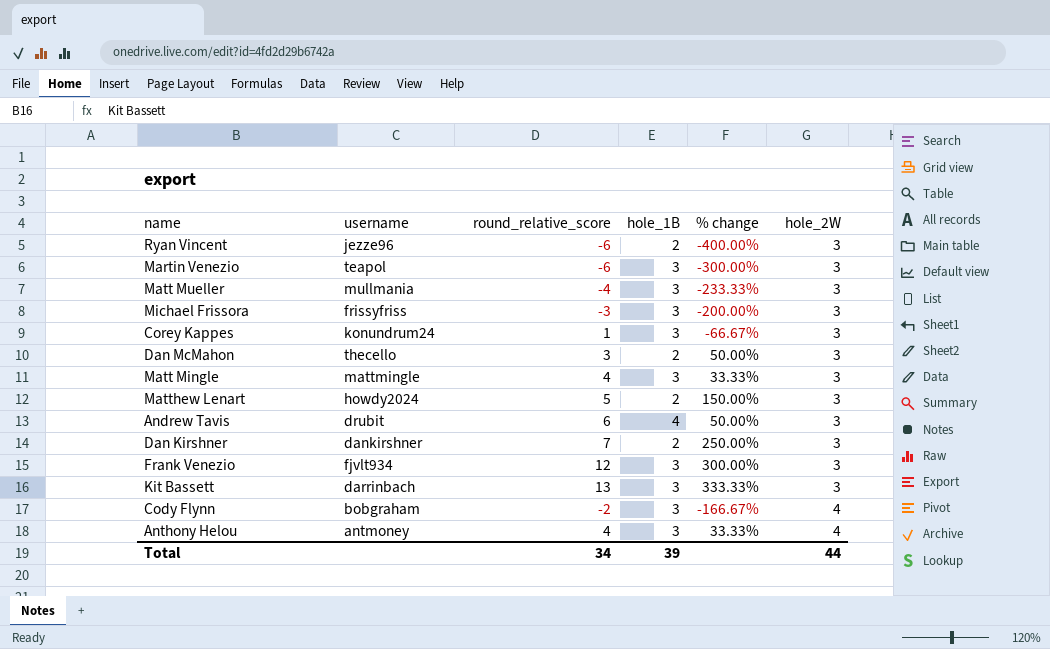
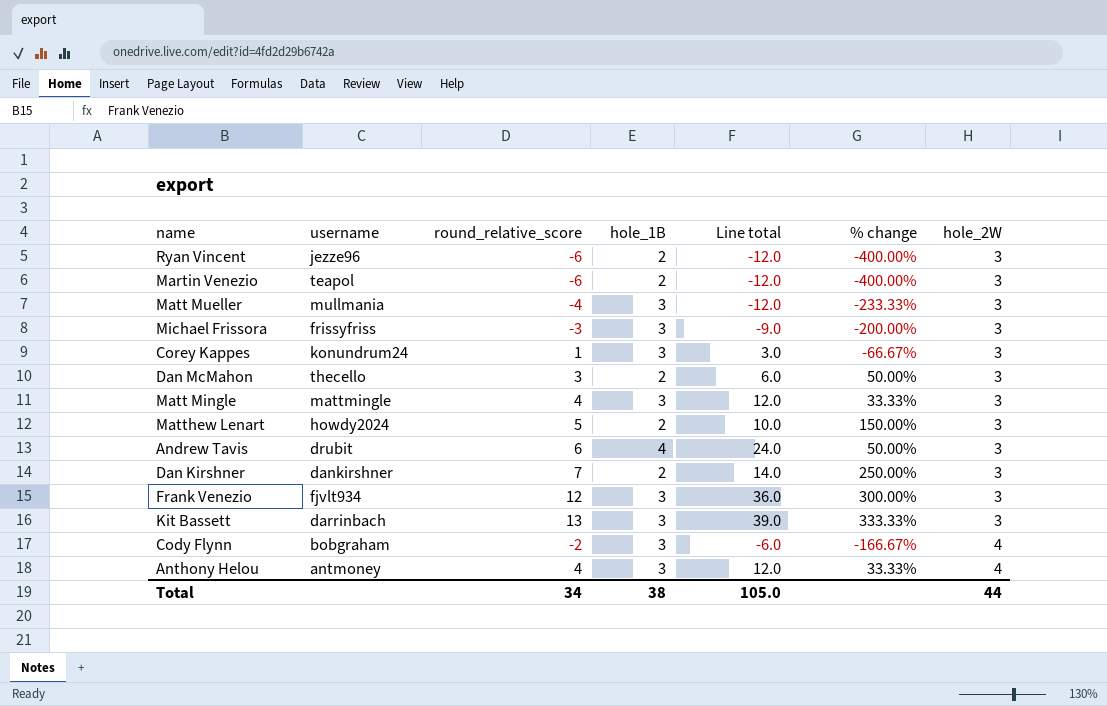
column Line total | formula: none -> [round_relative_score] * [hole_1B]
Martin Venezio | hole_1B: 3 -> 2
Martin Venezio | % change: -300.00% -> -400.00%
Total | hole_1B: 39 -> 38

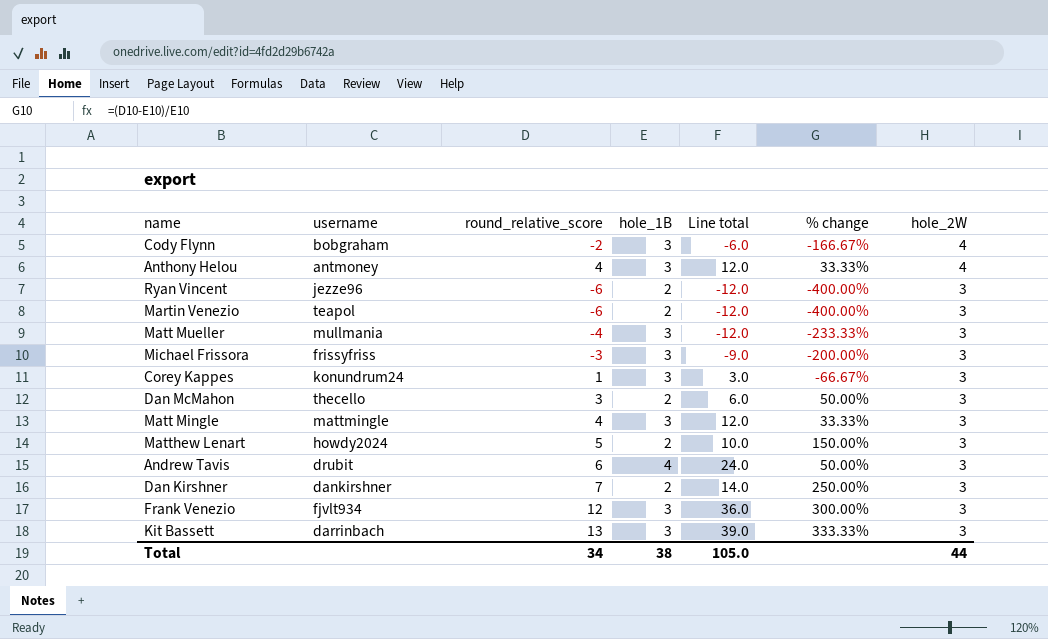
row order: hole_2W ascending -> hole_2W descending

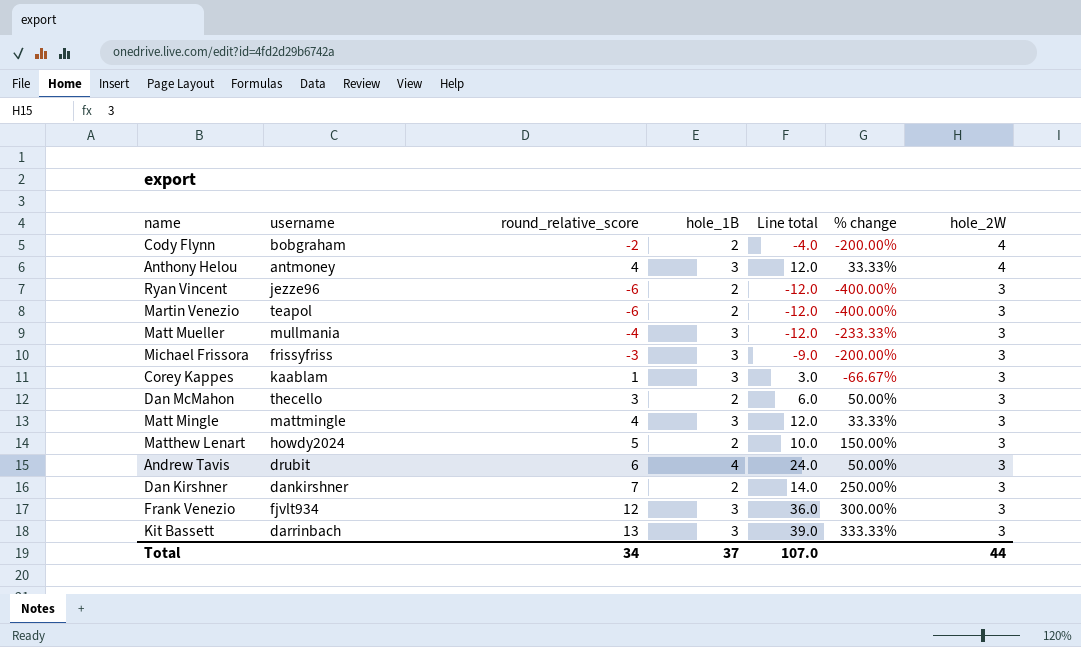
Cody Flynn | hole_1B: 3 -> 2
Cody Flynn | Line total: -6.0 -> -4.0
Cody Flynn | % change: -166.67% -> -200.00%
Corey Kappes | username: konundrum24 -> kaablam
Total | hole_1B: 38 -> 37
Total | Line total: 105.0 -> 107.0

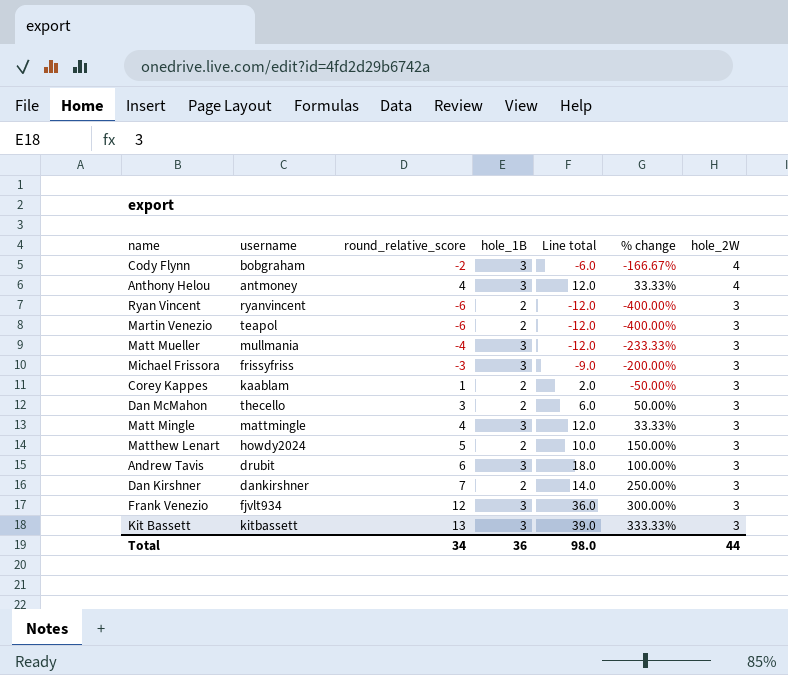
Cody Flynn | hole_1B: 2 -> 3
Cody Flynn | Line total: -4.0 -> -6.0
Cody Flynn | % change: -200.00% -> -166.67%
Ryan Vincent | username: jezze96 -> ryanvincent
Corey Kappes | hole_1B: 3 -> 2
Corey Kappes | Line total: 3.0 -> 2.0
Corey Kappes | % change: -66.67% -> -50.00%
Andrew Tavis | hole_1B: 4 -> 3
Andrew Tavis | Line total: 24.0 -> 18.0
Andrew Tavis | % change: 50.00% -> 100.00%
Kit Bassett | username: darrinbach -> kitbassett
Total | hole_1B: 37 -> 36
Total | Line total: 107.0 -> 98.0

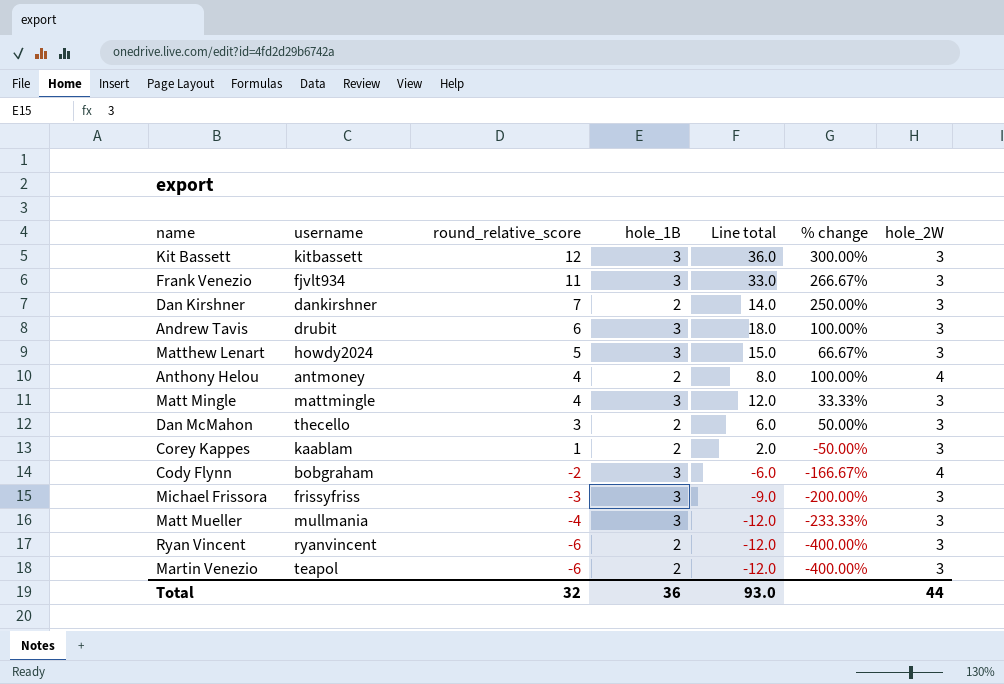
row order: hole_2W descending -> round_relative_score descending
Kit Bassett | round_relative_score: 13 -> 12
Kit Bassett | Line total: 39.0 -> 36.0
Kit Bassett | % change: 333.33% -> 300.00%
Frank Venezio | round_relative_score: 12 -> 11
Frank Venezio | Line total: 36.0 -> 33.0
Frank Venezio | % change: 300.00% -> 266.67%
Matthew Lenart | hole_1B: 2 -> 3
Matthew Lenart | Line total: 10.0 -> 15.0
Matthew Lenart | % change: 150.00% -> 66.67%
Anthony Helou | hole_1B: 3 -> 2
Anthony Helou | Line total: 12.0 -> 8.0
Anthony Helou | % change: 33.33% -> 100.00%
Total | round_relative_score: 34 -> 32
Total | Line total: 98.0 -> 93.0

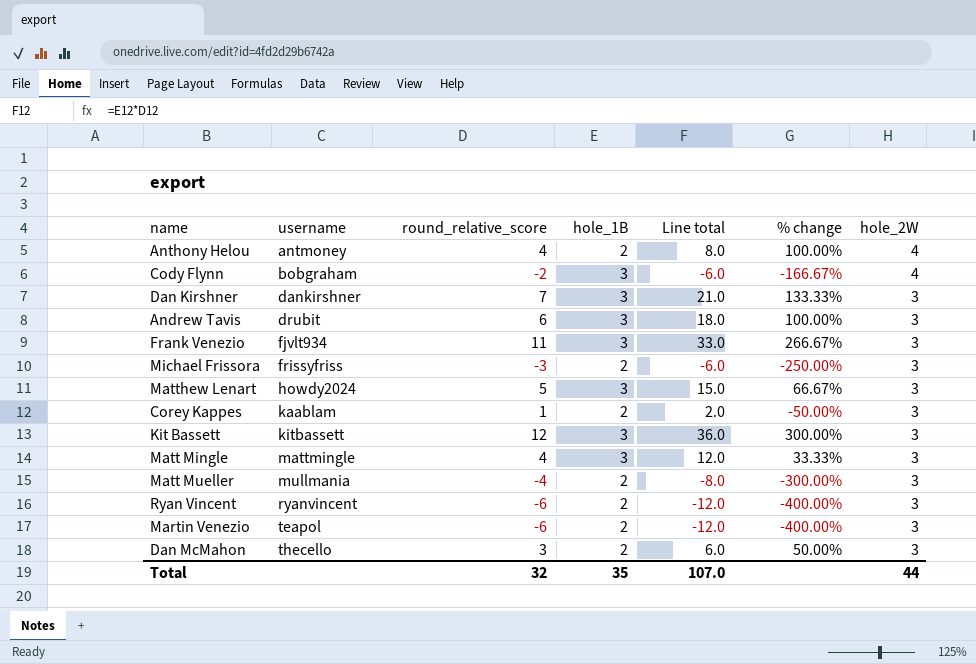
row order: round_relative_score descending -> username ascending
Dan Kirshner | hole_1B: 2 -> 3
Dan Kirshner | Line total: 14.0 -> 21.0
Dan Kirshner | % change: 250.00% -> 133.33%
Michael Frissora | hole_1B: 3 -> 2
Michael Frissora | Line total: -9.0 -> -6.0
Michael Frissora | % change: -200.00% -> -250.00%
Matt Mueller | hole_1B: 3 -> 2
Matt Mueller | Line total: -12.0 -> -8.0
Matt Mueller | % change: -233.33% -> -300.00%
Total | hole_1B: 36 -> 35
Total | Line total: 93.0 -> 107.0

